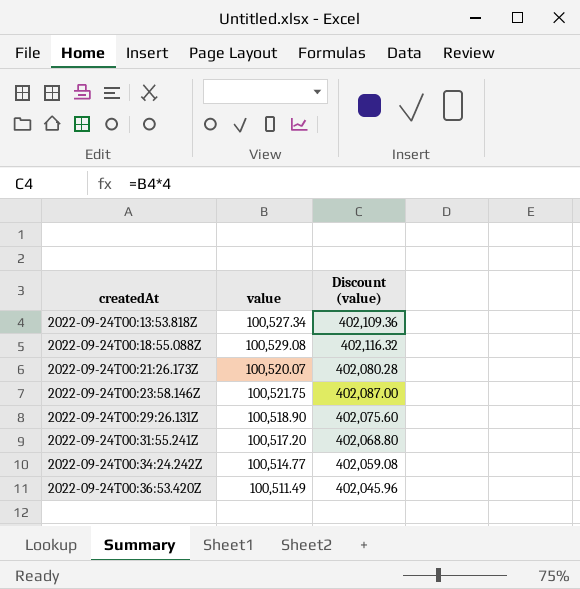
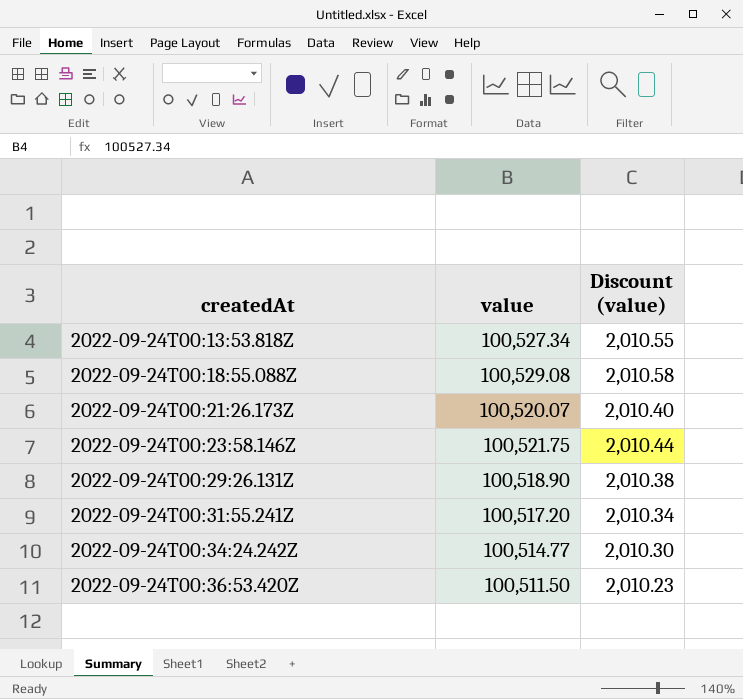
column Discount (value) | formula: [value] * 4 -> [value] * 0.02
2022-09-24T00:36:53.420Z | value: 100,511.49 -> 100,511.50

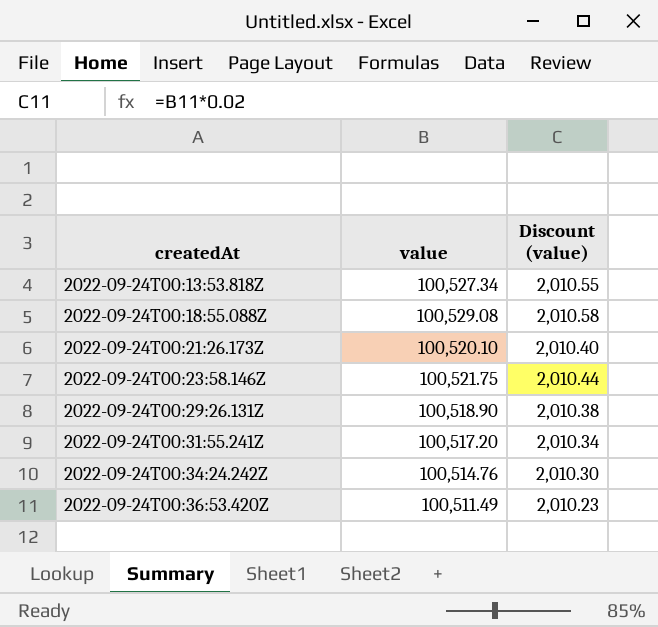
2022-09-24T00:21:26.173Z | value: 100,520.07 -> 100,520.10
2022-09-24T00:34:24.242Z | value: 100,514.77 -> 100,514.76
2022-09-24T00:36:53.420Z | value: 100,511.50 -> 100,511.49

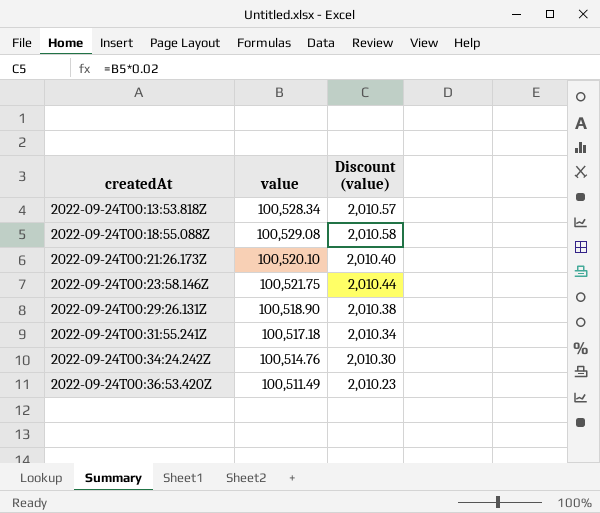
2022-09-24T00:13:53.818Z | value: 100,527.34 -> 100,528.34
2022-09-24T00:13:53.818Z | Discount (value): 2,010.55 -> 2,010.57
2022-09-24T00:31:55.241Z | value: 100,517.20 -> 100,517.18

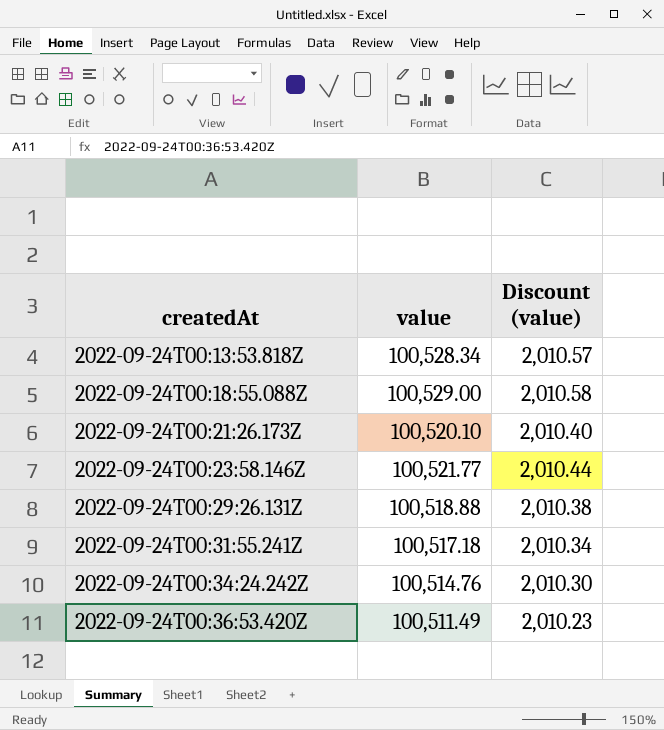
2022-09-24T00:18:55.088Z | value: 100,529.08 -> 100,529.00
2022-09-24T00:23:58.146Z | value: 100,521.75 -> 100,521.77
2022-09-24T00:29:26.131Z | value: 100,518.90 -> 100,518.88

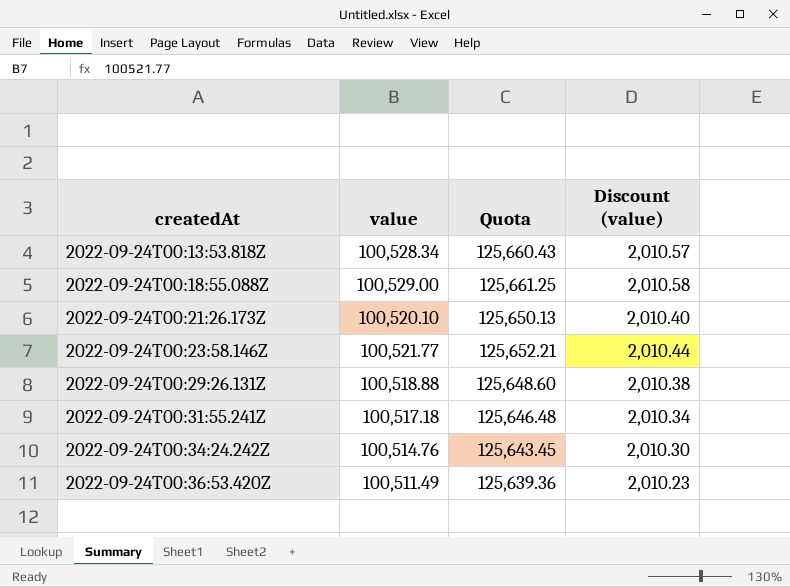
column Quota | formula: none -> [value] * 1.25

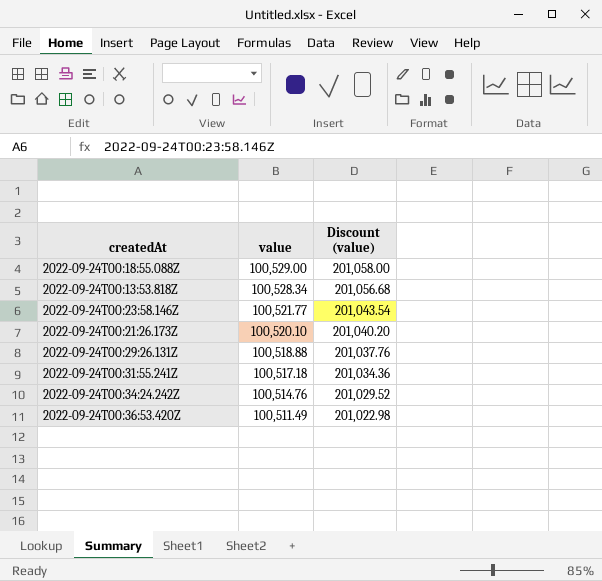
row order: createdAt ascending -> value descending
column Quota | formula: [value] * 1.25 -> none
column Discount (value) | formula: [value] * 0.02 -> [value] * 2

